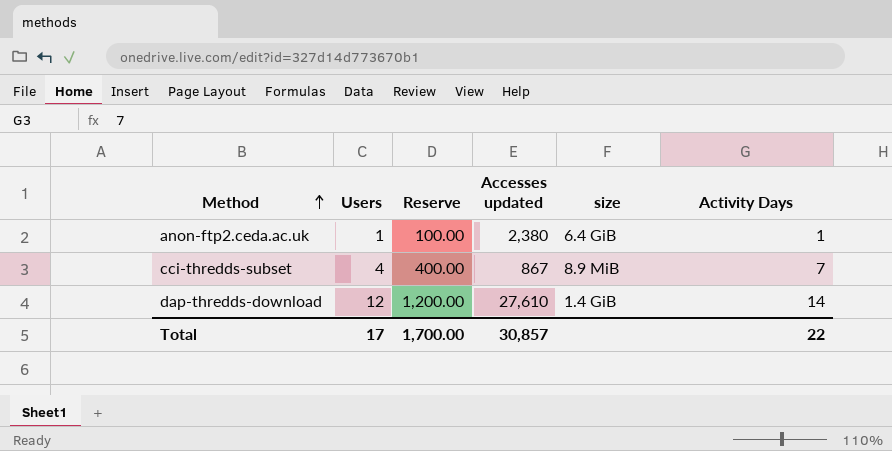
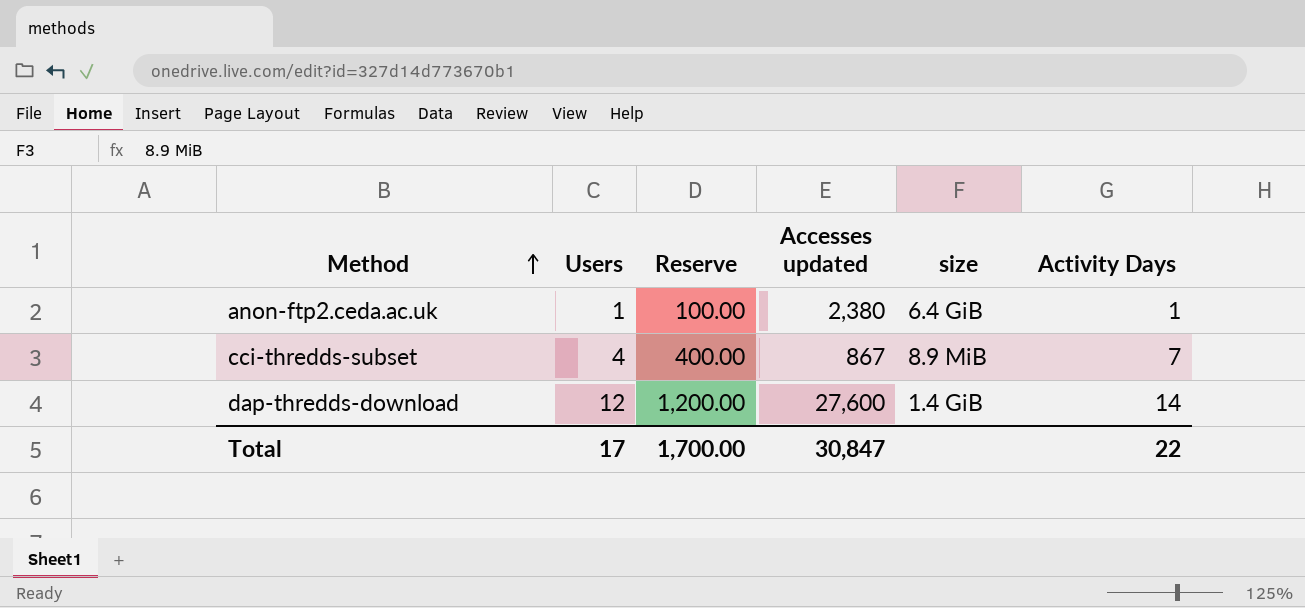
dap-thredds-download | Accesses updated: 27,610 -> 27,600
Total | Accesses updated: 30,857 -> 30,847

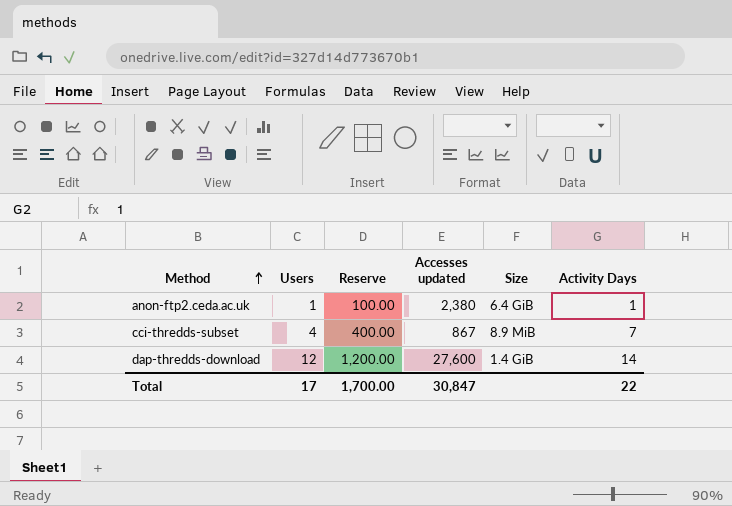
column name: size -> Size

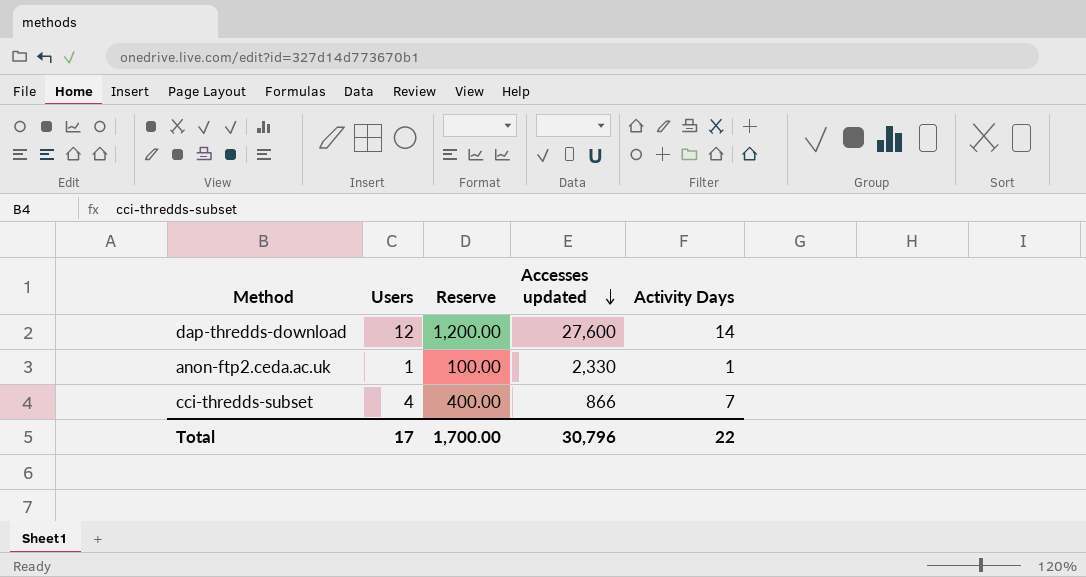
row order: Method ascending -> Accesses updated descending
column Size | position: 5 -> none
anon-ftp2.ceda.ac.uk | Accesses updated: 2,380 -> 2,330
cci-thredds-subset | Accesses updated: 867 -> 866
Total | Accesses updated: 30,847 -> 30,796

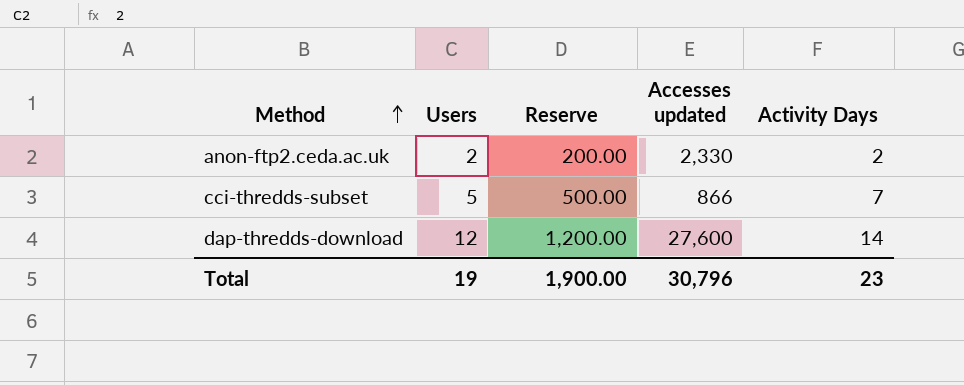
row order: Accesses updated descending -> Method ascending
anon-ftp2.ceda.ac.uk | Users: 1 -> 2
anon-ftp2.ceda.ac.uk | Reserve: 100.00 -> 200.00
anon-ftp2.ceda.ac.uk | Activity Days: 1 -> 2
cci-thredds-subset | Users: 4 -> 5
cci-thredds-subset | Reserve: 400.00 -> 500.00
Total | Users: 17 -> 19
Total | Reserve: 1,700.00 -> 1,900.00
Total | Activity Days: 22 -> 23

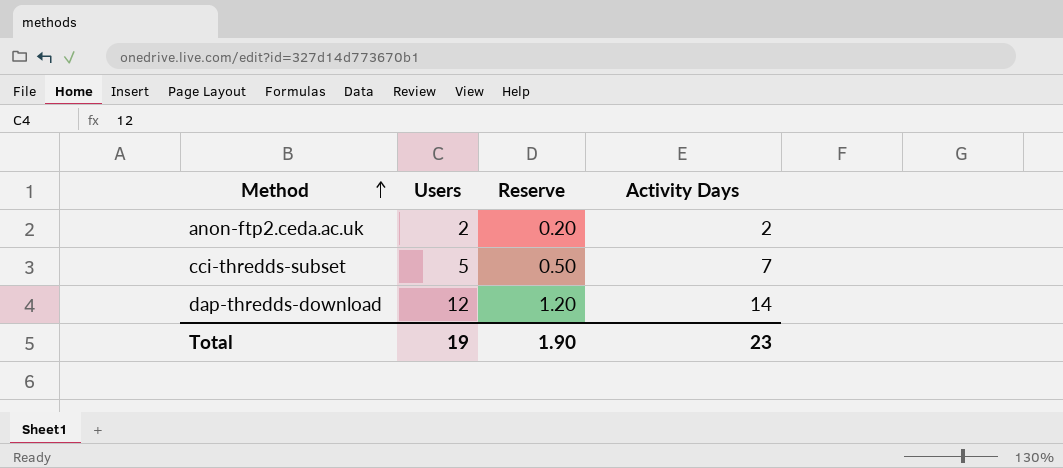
column Accesses updated | position: 4 -> none
column Reserve | formula: [Users] * 100 -> [Users] * 0.1
Total | Reserve: 1,900.00 -> 1.90

